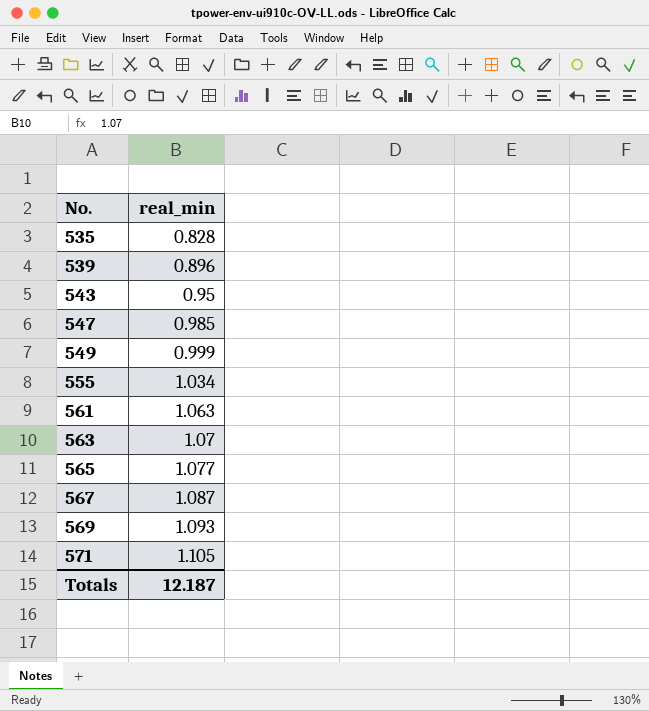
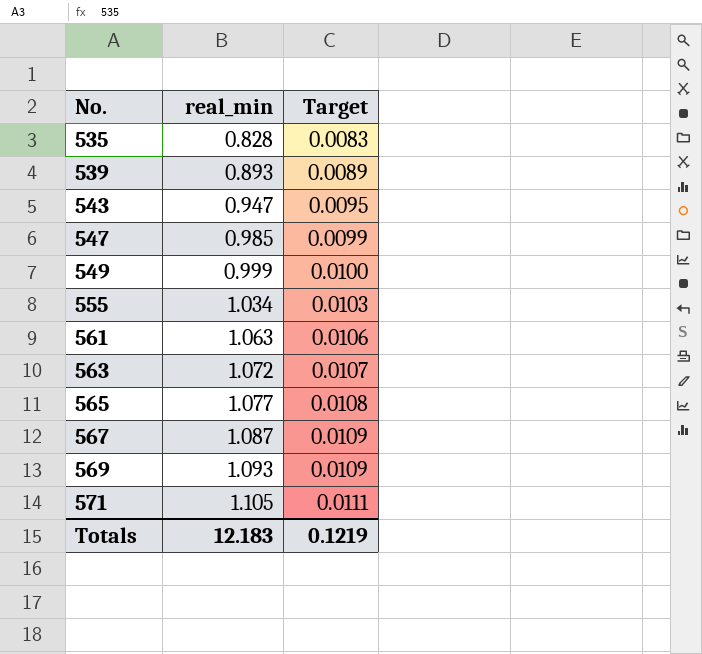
column Target | formula: none -> [real_min] * 0.01
539 | real_min: 0.896 -> 0.893
543 | real_min: 0.95 -> 0.947
563 | real_min: 1.07 -> 1.072
Totals | real_min: 12.187 -> 12.183

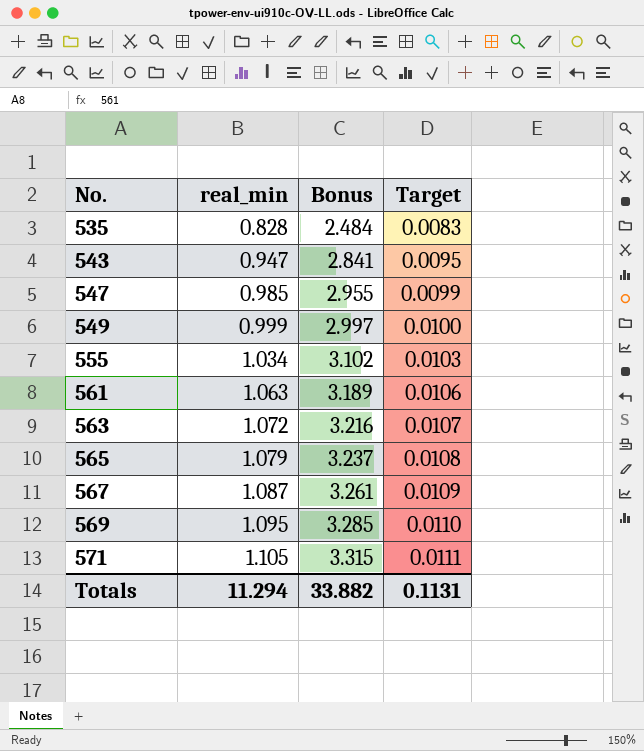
column Bonus | formula: none -> [real_min] * 3
row 539: 0.893 | 0.0089 -> none
565 | real_min: 1.077 -> 1.079
569 | real_min: 1.093 -> 1.095
569 | Target: 0.0109 -> 0.0110
Totals | real_min: 12.183 -> 11.294
Totals | Target: 0.1219 -> 0.1131

